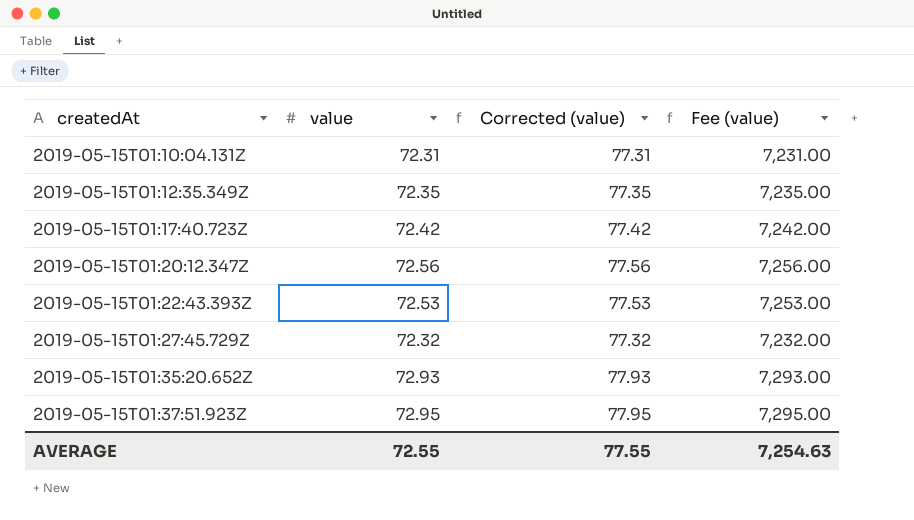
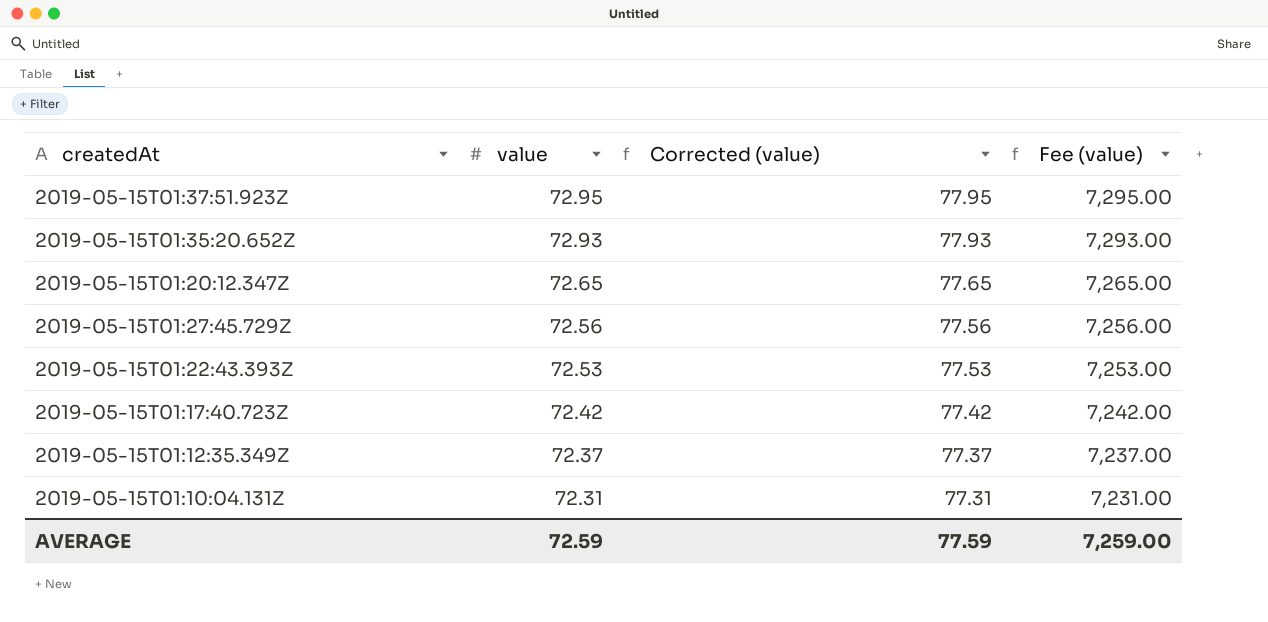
row order: createdAt ascending -> value descending
2019-05-15T01:20:12.347Z | value: 72.56 -> 72.65
2019-05-15T01:20:12.347Z | Corrected (value): 77.56 -> 77.65
2019-05-15T01:20:12.347Z | Fee (value): 7,256.00 -> 7,265.00
2019-05-15T01:27:45.729Z | value: 72.32 -> 72.56
2019-05-15T01:27:45.729Z | Corrected (value): 77.32 -> 77.56
2019-05-15T01:27:45.729Z | Fee (value): 7,232.00 -> 7,256.00
2019-05-15T01:12:35.349Z | value: 72.35 -> 72.37
2019-05-15T01:12:35.349Z | Corrected (value): 77.35 -> 77.37
2019-05-15T01:12:35.349Z | Fee (value): 7,235.00 -> 7,237.00
AVERAGE | value: 72.55 -> 72.59
AVERAGE | Corrected (value): 77.55 -> 77.59
AVERAGE | Fee (value): 7,254.63 -> 7,259.00

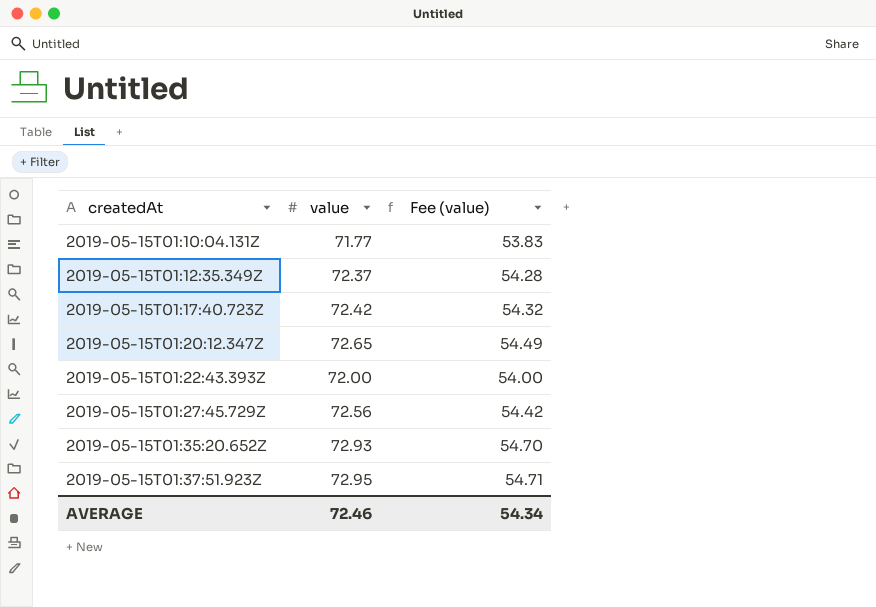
row order: value descending -> createdAt ascending
column Corrected (value) | formula: [value] + 5 -> none
column Fee (value) | formula: [value] * 100 -> [value] * 0.75
2019-05-15T01:10:04.131Z | value: 72.31 -> 71.77
2019-05-15T01:22:43.393Z | value: 72.53 -> 72.00
AVERAGE | value: 72.59 -> 72.46
AVERAGE | Fee (value): 7,259.00 -> 54.34

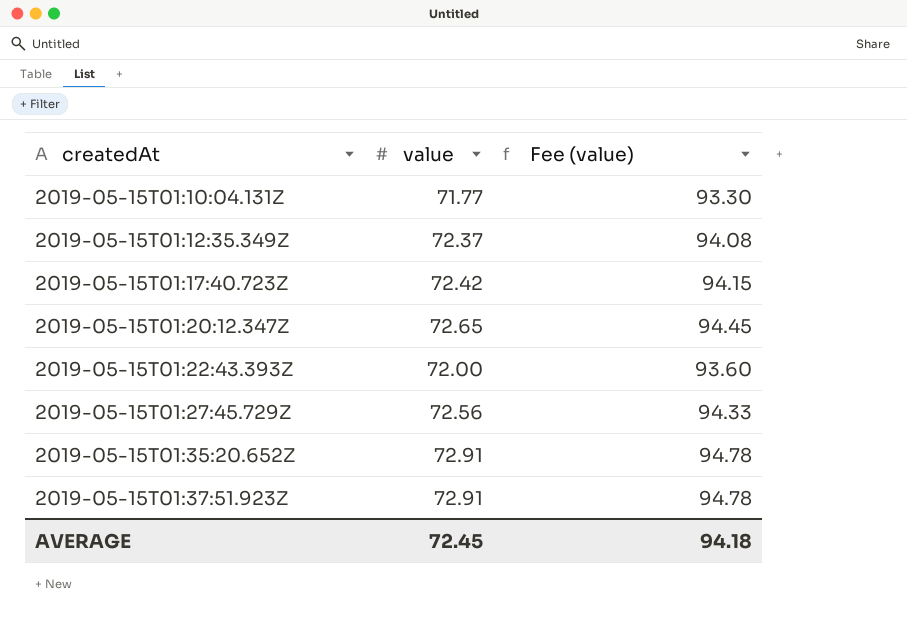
column Fee (value) | formula: [value] * 0.75 -> [value] * 1.3
2019-05-15T01:35:20.652Z | value: 72.93 -> 72.91
2019-05-15T01:37:51.923Z | value: 72.95 -> 72.91
AVERAGE | value: 72.46 -> 72.45
AVERAGE | Fee (value): 54.34 -> 94.18

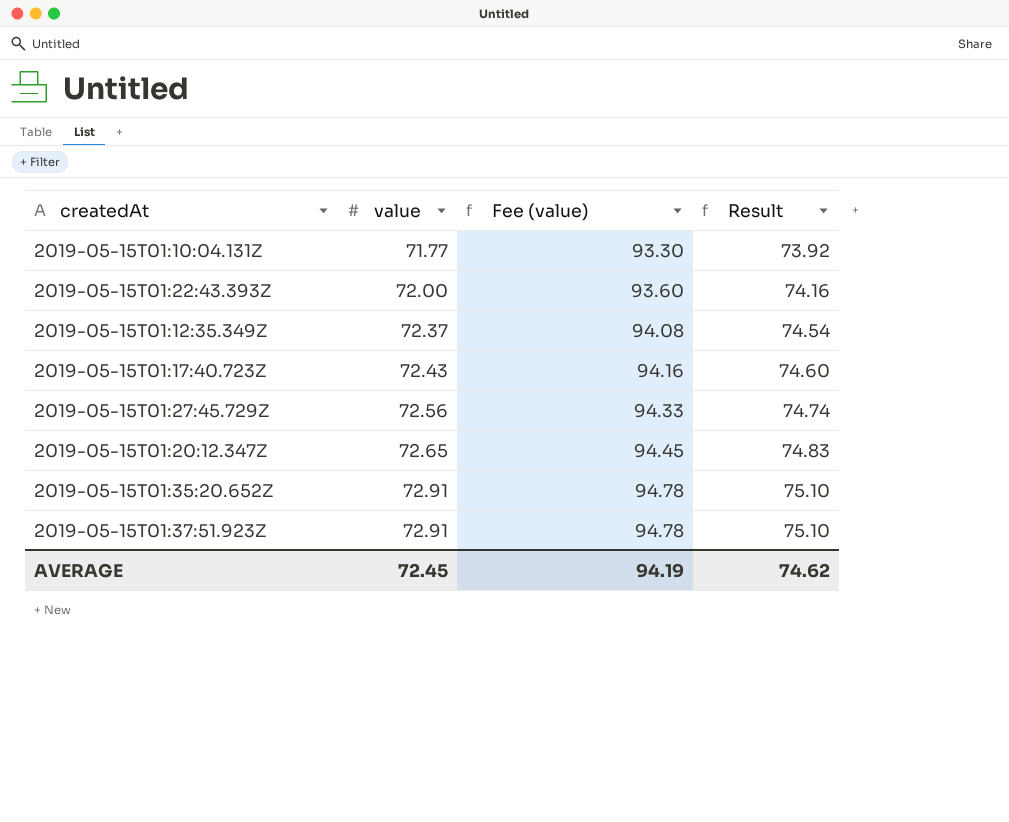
row order: createdAt ascending -> value ascending
column Result | formula: none -> [value] * 1.03
2019-05-15T01:17:40.723Z | value: 72.42 -> 72.43
2019-05-15T01:17:40.723Z | Fee (value): 94.15 -> 94.16
AVERAGE | Fee (value): 94.18 -> 94.19

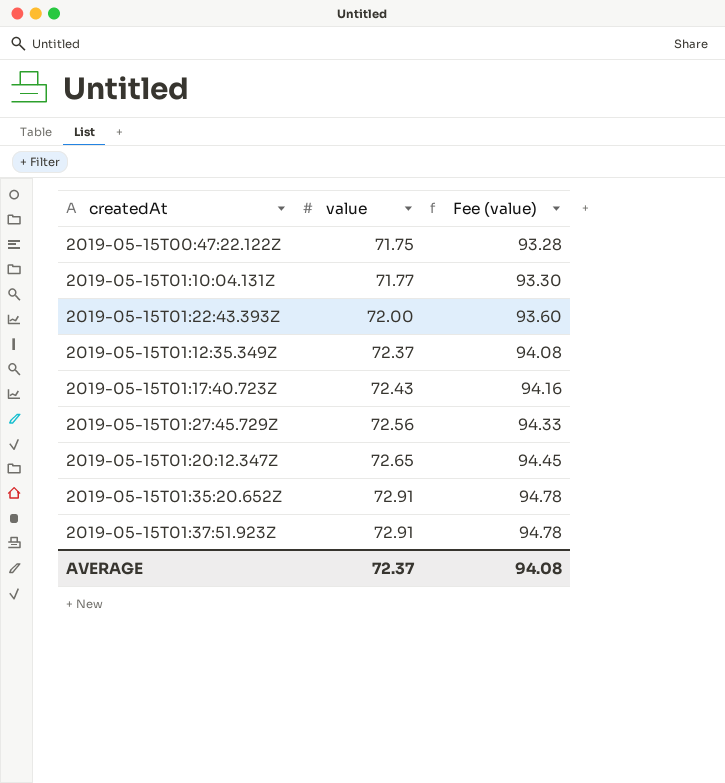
column Result | formula: [value] * 1.03 -> none
row 2019-05-15T00:47:22.122Z: none -> 71.75 | 93.28
AVERAGE | value: 72.45 -> 72.37
AVERAGE | Fee (value): 94.19 -> 94.08

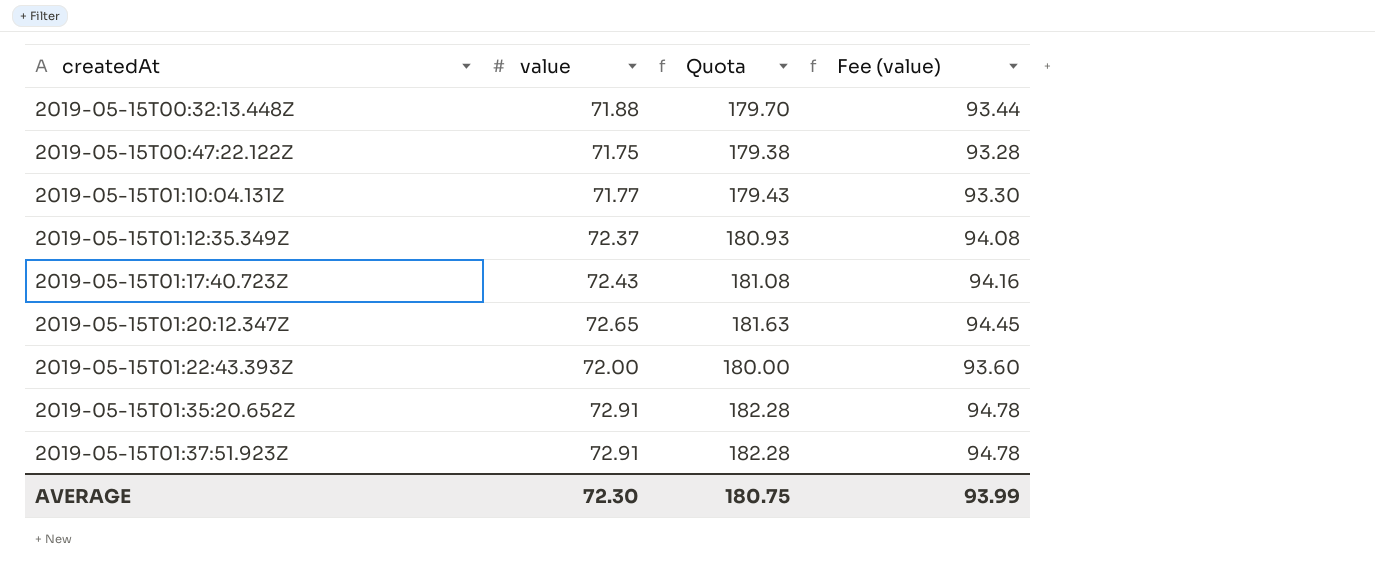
row order: value ascending -> createdAt ascending
column Quota | formula: none -> [value] * 2.5
row 2019-05-15T01:27:45.729Z: 72.56 | 94.33 -> none
row 2019-05-15T00:32:13.448Z: none -> 71.88 | 179.70 | 93.44
AVERAGE | value: 72.37 -> 72.30
AVERAGE | Fee (value): 94.08 -> 93.99

